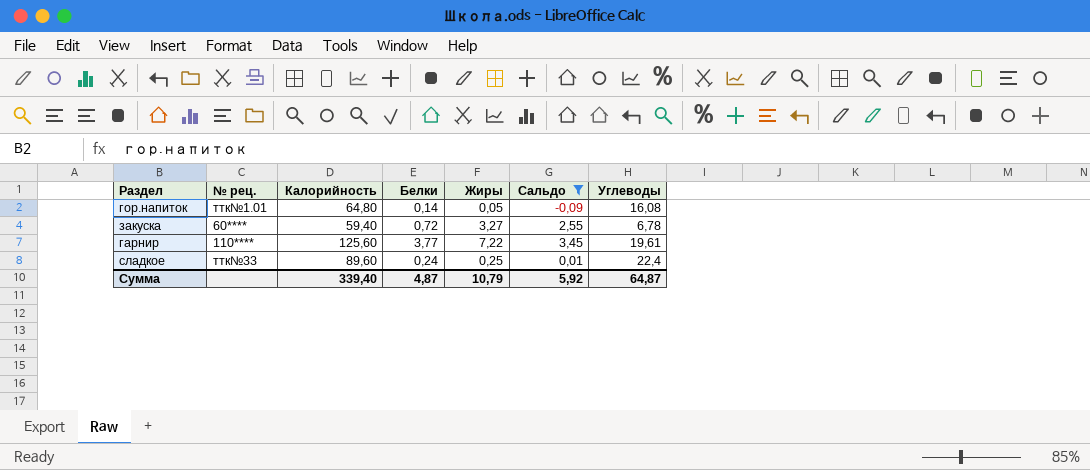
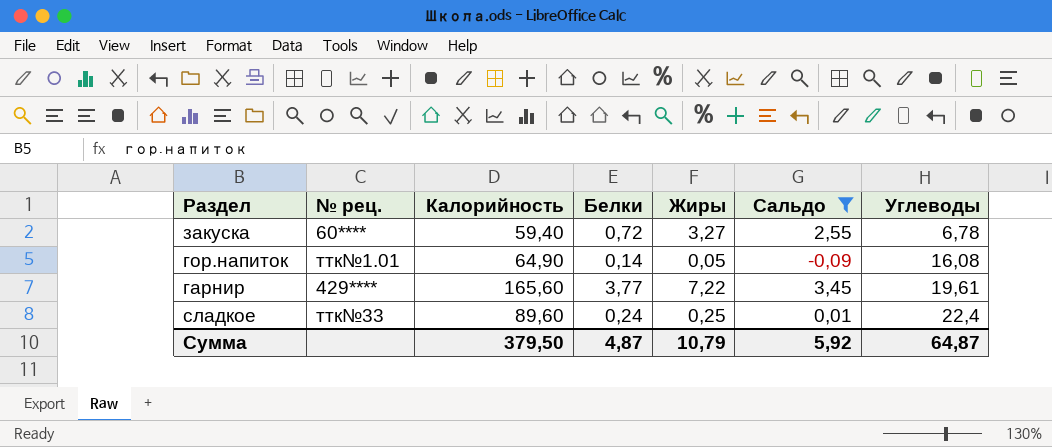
row order: none -> Углеводы ascending
гор.напиток | Калорийность: 64,80 -> 64,90
гарнир | № рец.: 110**** -> 429****
гарнир | Калорийность: 125,60 -> 165,60
Сумма | Калорийность: 339,40 -> 379,50

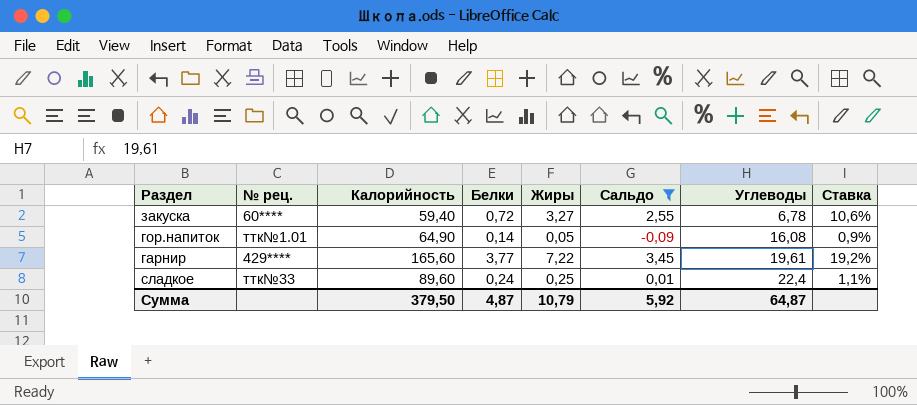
column Ставка | formula: none -> [Белки] / [Углеводы]

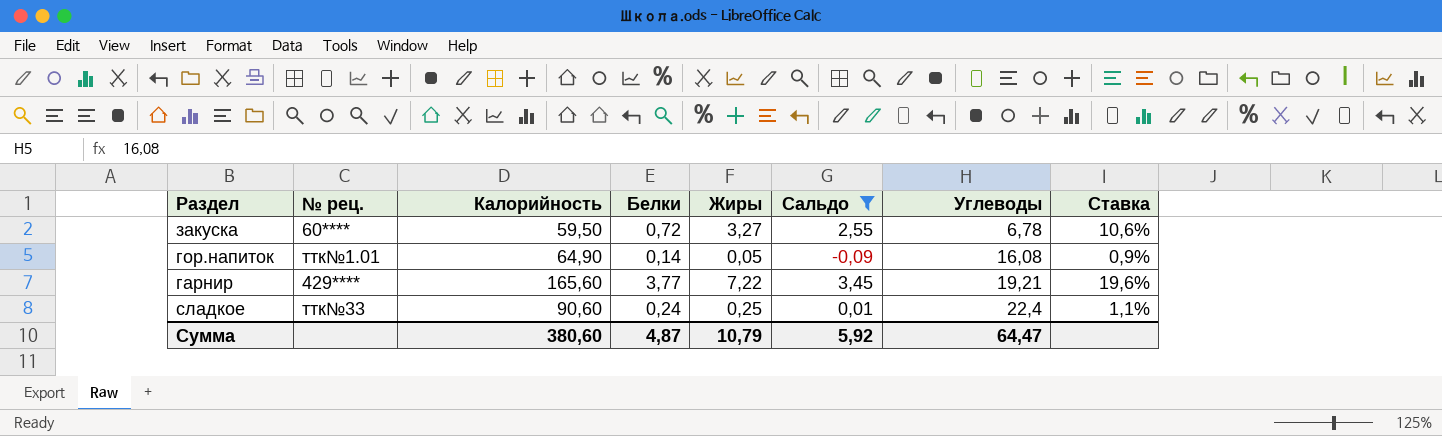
закуска | Калорийность: 59,40 -> 59,50
гарнир | Углеводы: 19,61 -> 19,21
гарнир | Ставка: 19,2% -> 19,6%
сладкое | Калорийность: 89,60 -> 90,60
Сумма | Калорийность: 379,50 -> 380,60
Сумма | Углеводы: 64,87 -> 64,47

